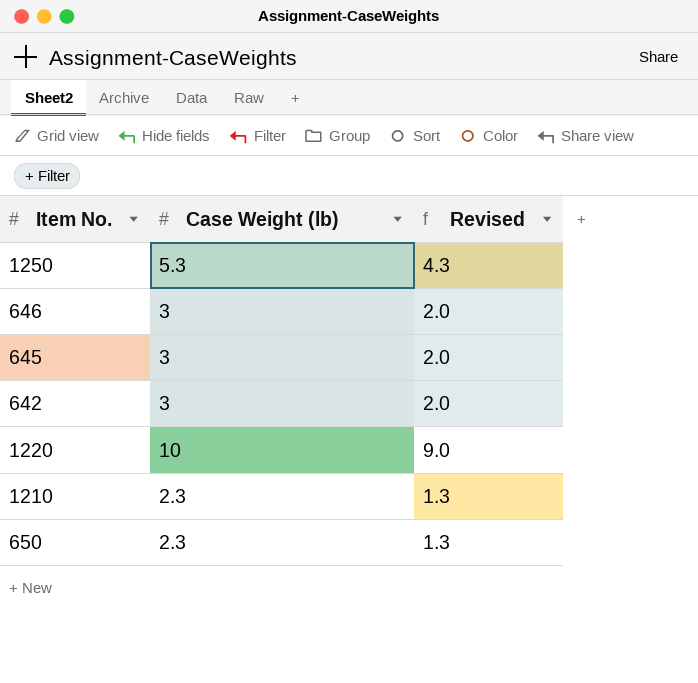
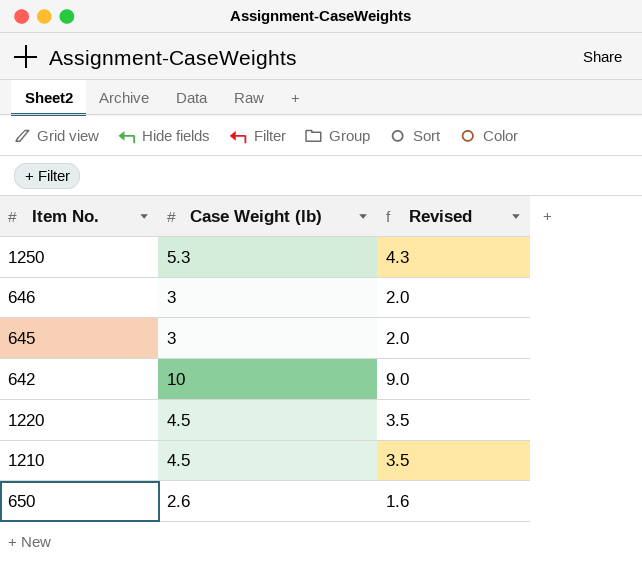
642 | Case Weight (lb): 3 -> 10
642 | Revised: 2.0 -> 9.0
1220 | Case Weight (lb): 10 -> 4.5
1220 | Revised: 9.0 -> 3.5
1210 | Case Weight (lb): 2.3 -> 4.5
1210 | Revised: 1.3 -> 3.5
650 | Case Weight (lb): 2.3 -> 2.6
650 | Revised: 1.3 -> 1.6

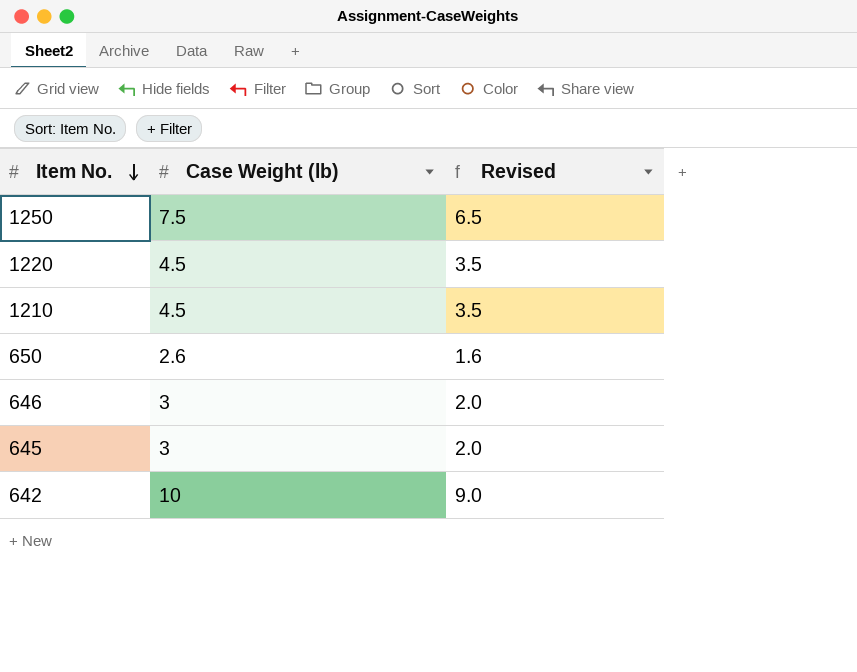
row order: none -> Item No. descending
1250 | Case Weight (lb): 5.3 -> 7.5
1250 | Revised: 4.3 -> 6.5

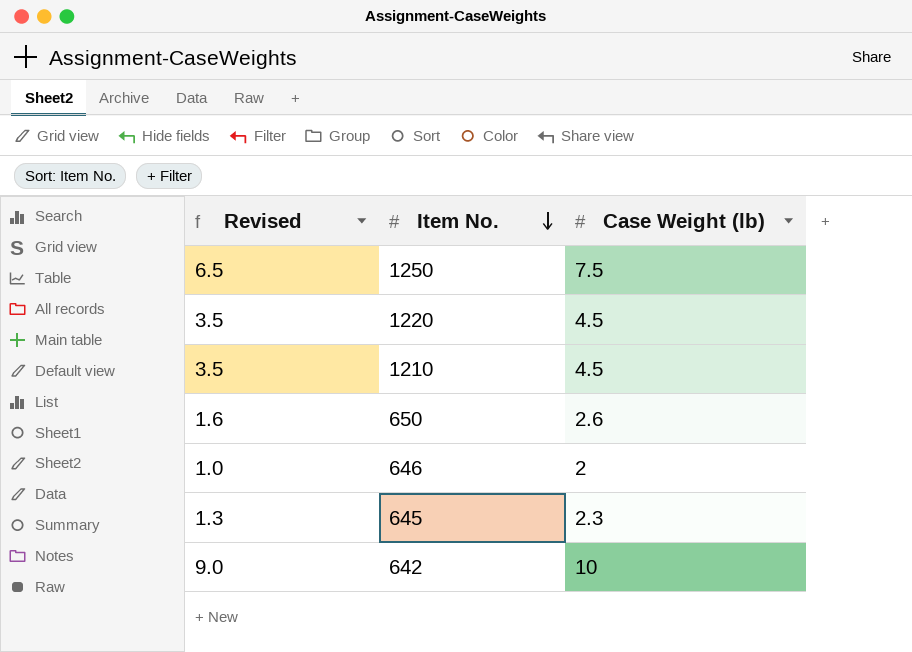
column Revised | position: 3 -> 1
646 | Revised: 2.0 -> 1.0
646 | Case Weight (lb): 3 -> 2
645 | Revised: 2.0 -> 1.3
645 | Case Weight (lb): 3 -> 2.3

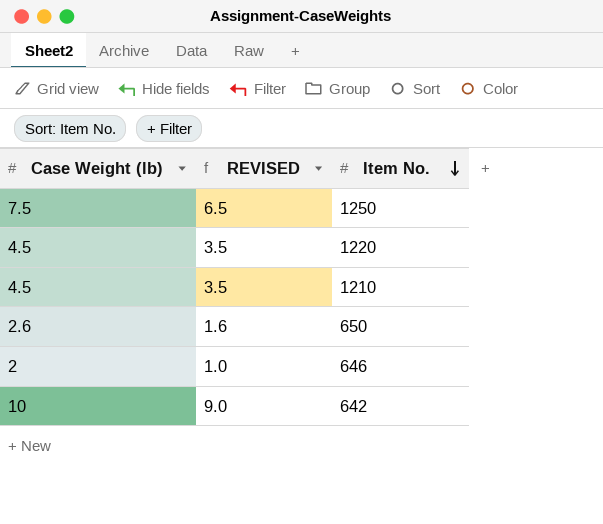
column Case Weight (lb) | position: 3 -> 1
column name: Revised -> REVISED
row 645: 1.3 | 2.3 -> none

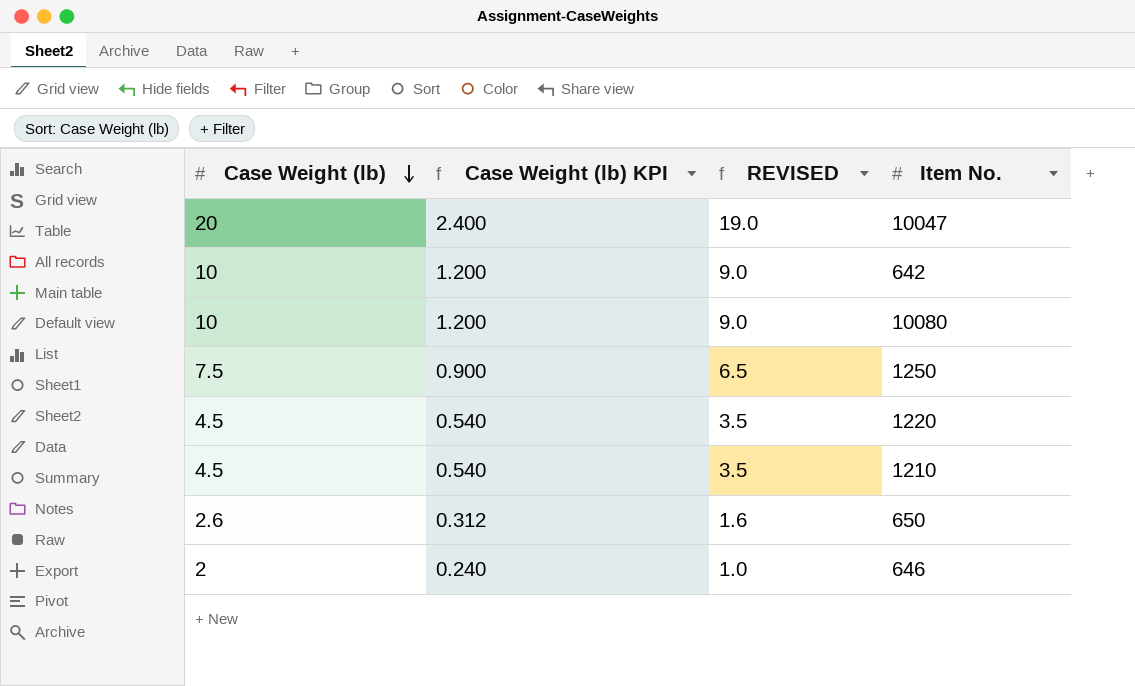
row order: Item No. descending -> Case Weight (lb) descending
column Case Weight (lb) KPI | formula: none -> [Case Weight (lb)] * 0.12
row 10047: none -> 20 | 2.400 | 19.0
row 10080: none -> 10 | 1.200 | 9.0

